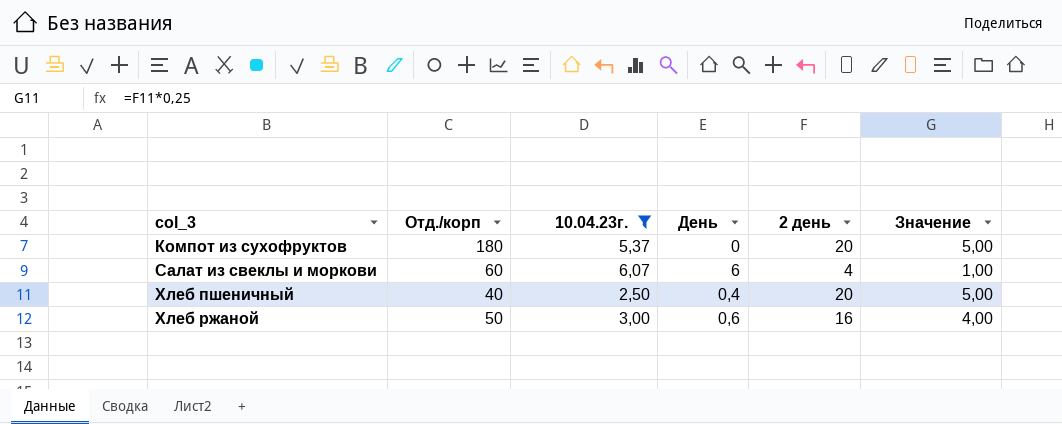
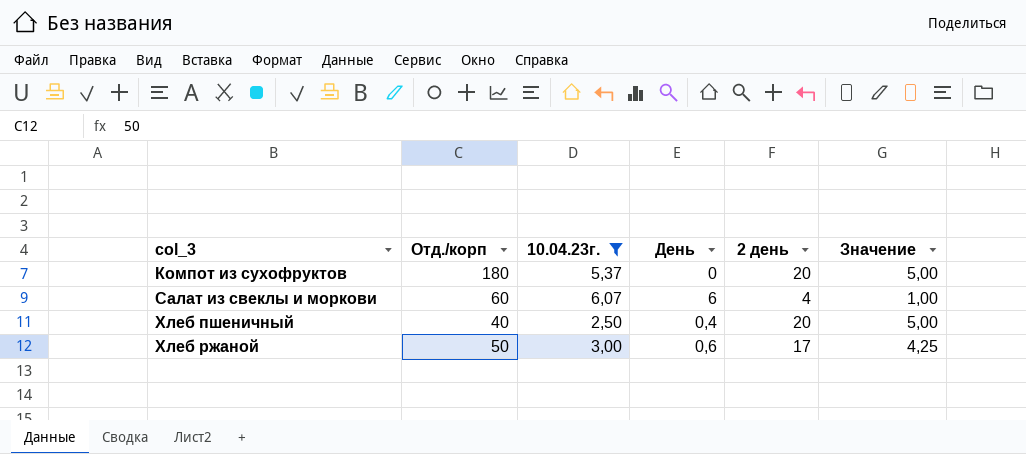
Хлеб ржаной | 2 день: 16 -> 17
Хлеб ржаной | Значение: 4,00 -> 4,25

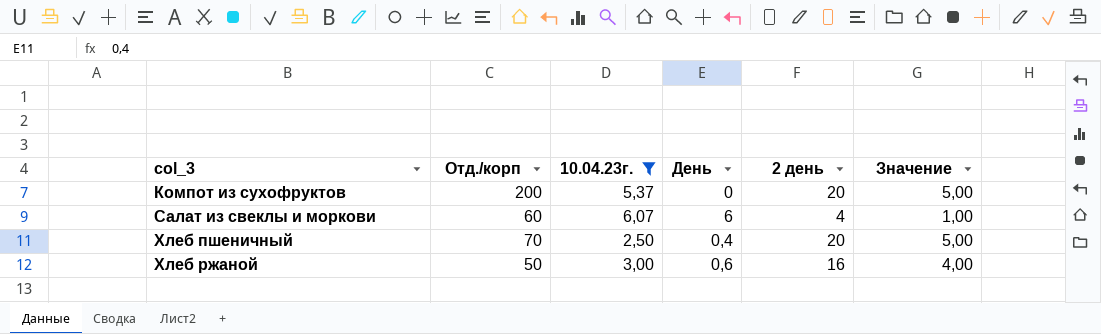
Компот из сухофруктов | Отд./корп: 180 -> 200
Хлеб пшеничный | Отд./корп: 40 -> 70
Хлеб ржаной | 2 день: 17 -> 16
Хлеб ржаной | Значение: 4,25 -> 4,00

